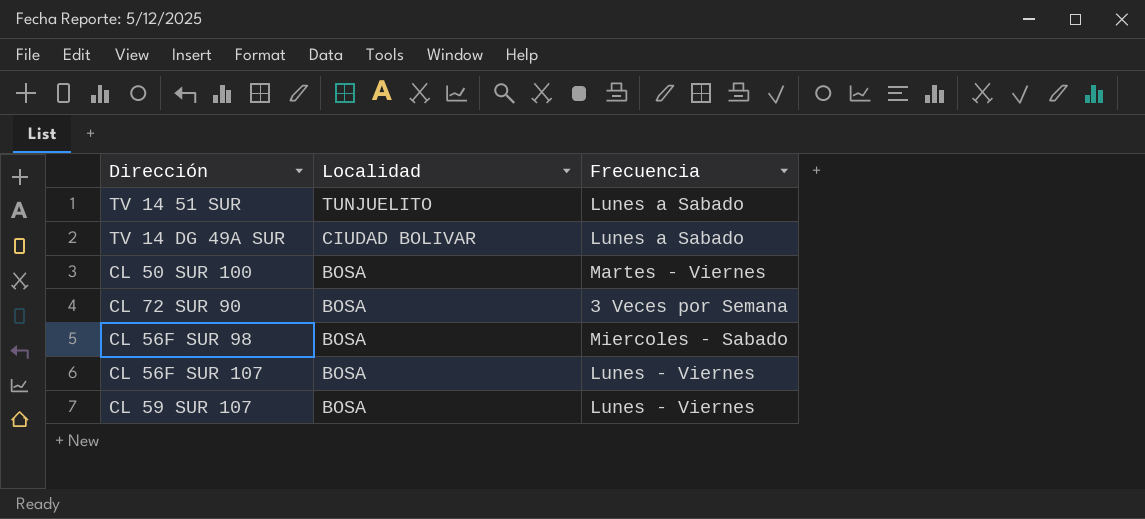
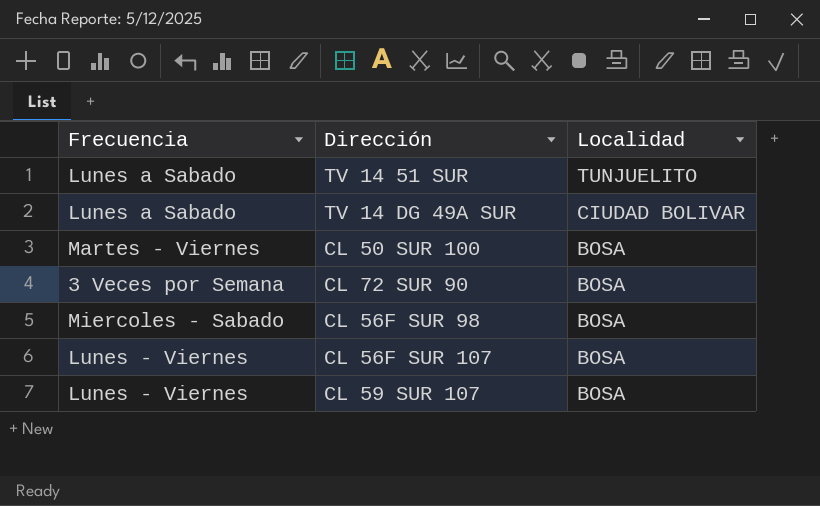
column Frecuencia | position: 3 -> 1

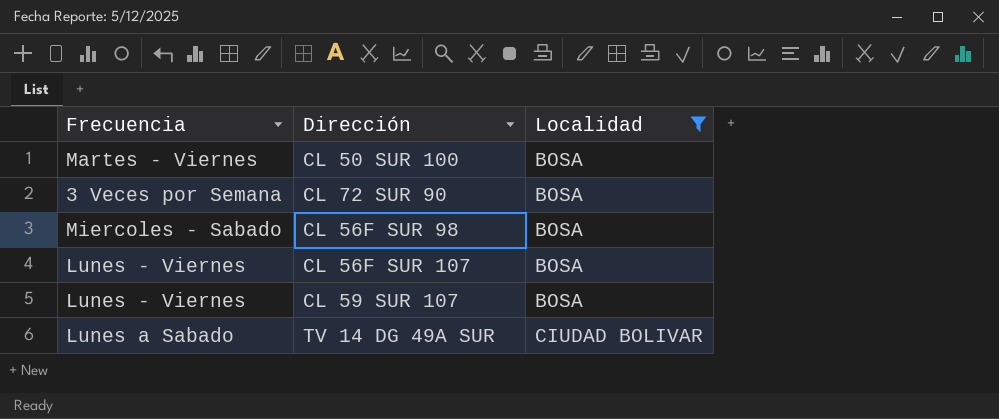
filter: none -> Localidad != TUNJUELITO
row order: Localidad descending -> Localidad ascending

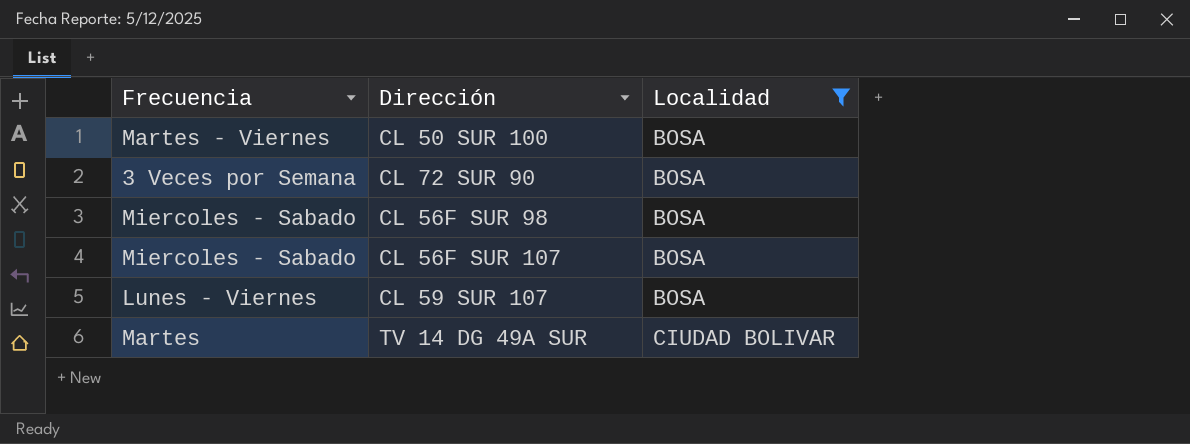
CL 56F SUR 107 | Frecuencia: Lunes - Viernes -> Miercoles - Sabado
TV 14 DG 49A SUR | Frecuencia: Lunes a Sabado -> Martes

